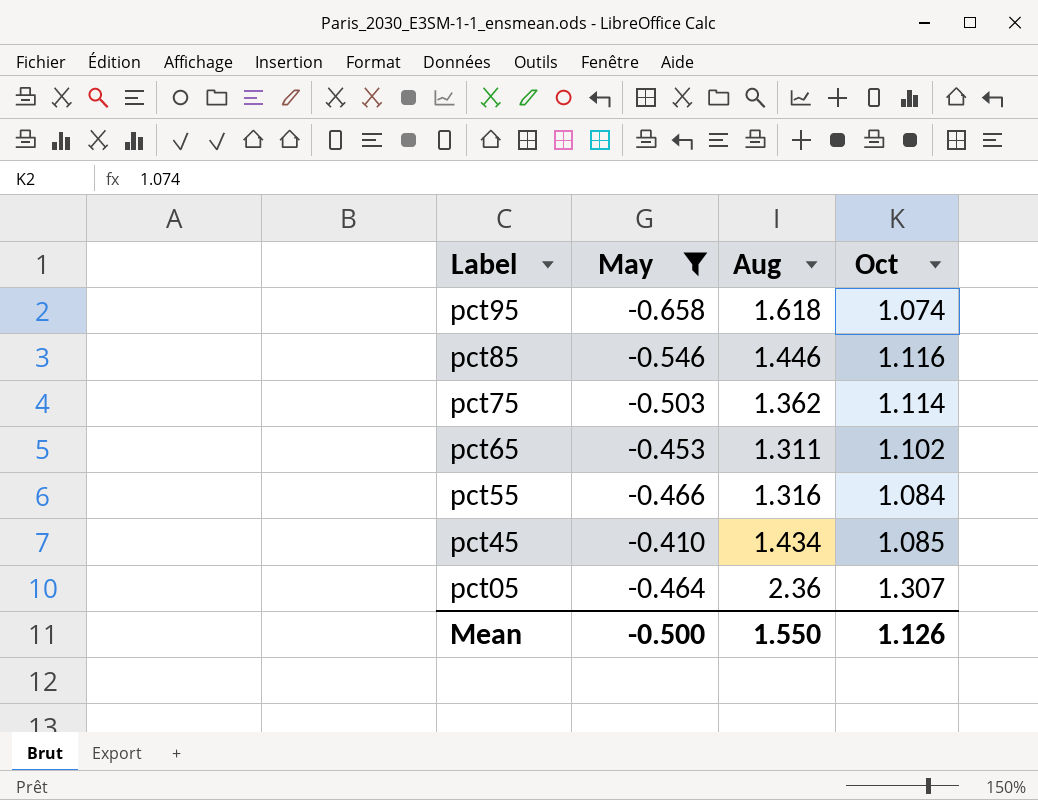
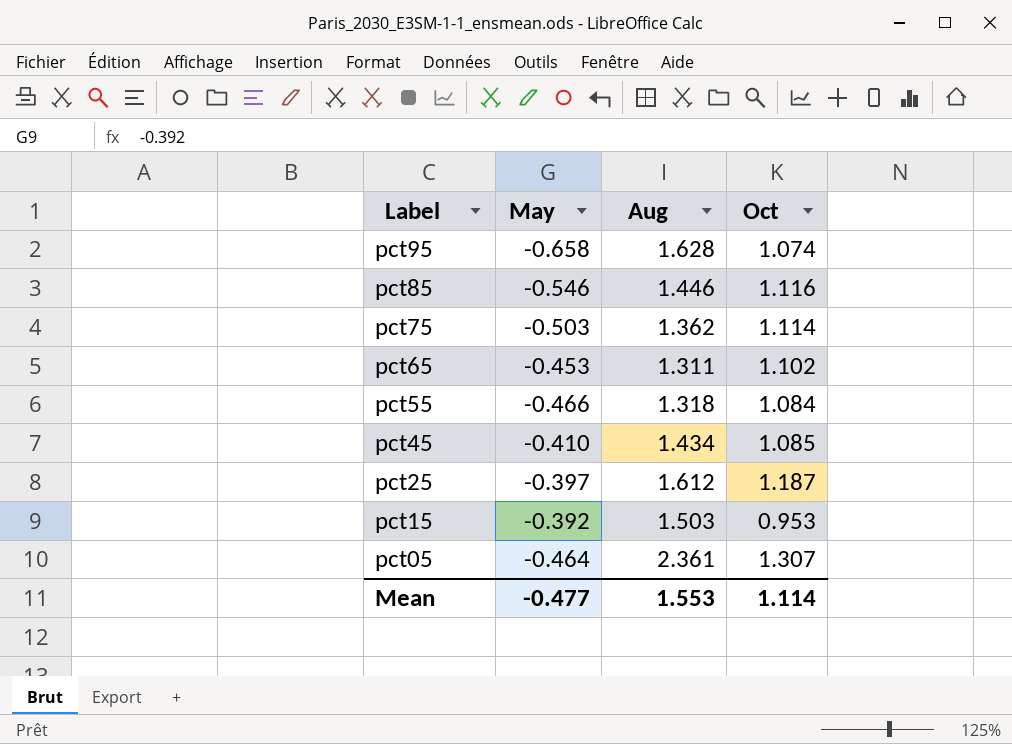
filter: May <= -0.410 -> none
pct95 | Aug: 1.618 -> 1.628
pct55 | Aug: 1.316 -> 1.318
pct05 | Aug: 2.36 -> 2.361
Mean | May: -0.500 -> -0.477
Mean | Aug: 1.550 -> 1.553
Mean | Oct: 1.126 -> 1.114

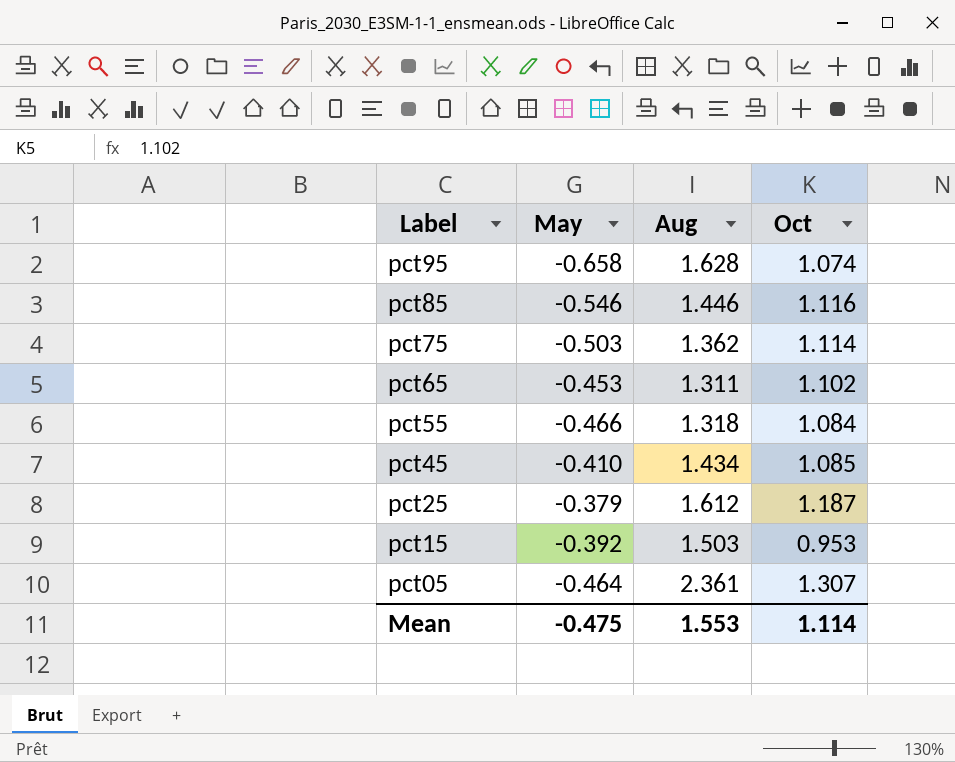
pct25 | May: -0.397 -> -0.379
Mean | May: -0.477 -> -0.475

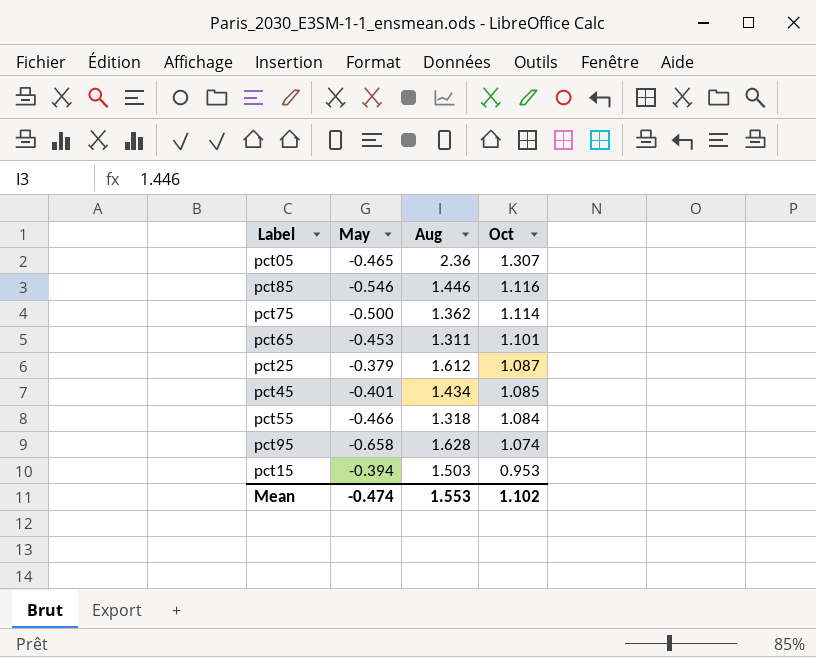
row order: Label descending -> Oct descending
pct05 | May: -0.464 -> -0.465
pct05 | Aug: 2.361 -> 2.36
pct75 | May: -0.503 -> -0.500
pct65 | Oct: 1.102 -> 1.101
pct25 | Oct: 1.187 -> 1.087
pct45 | May: -0.410 -> -0.401
pct15 | May: -0.392 -> -0.394
Mean | May: -0.475 -> -0.474
Mean | Oct: 1.114 -> 1.102

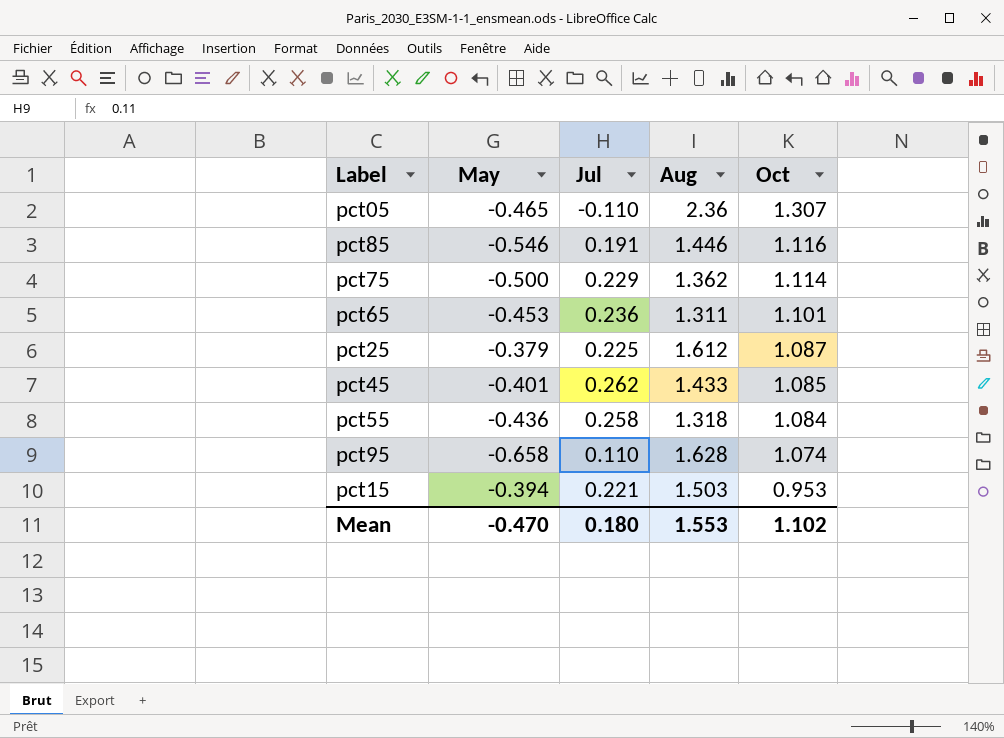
column Jul | position: none -> 3
pct45 | Aug: 1.434 -> 1.433
pct55 | May: -0.466 -> -0.436
Mean | May: -0.474 -> -0.470

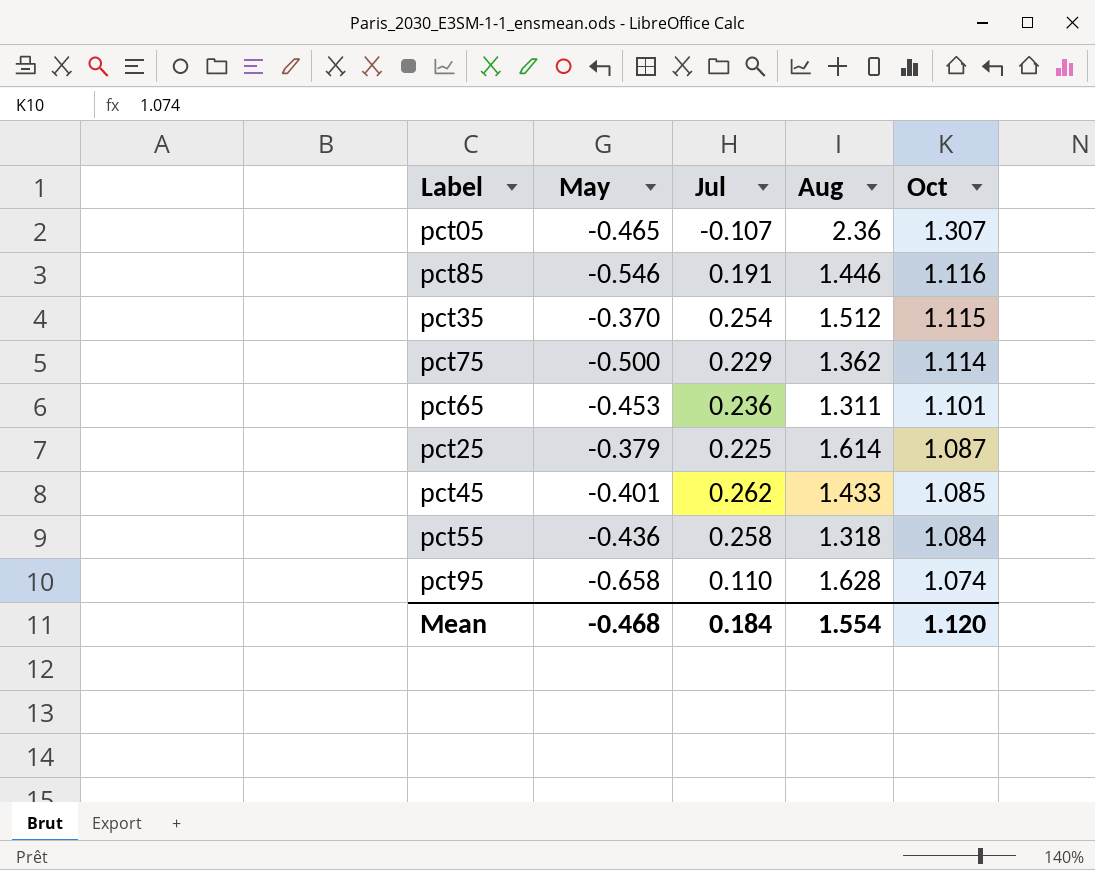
row pct15: -0.394 | 0.221 | 1.503 | 0.953 -> none
pct05 | Jul: -0.110 -> -0.107
row pct35: none -> -0.370 | 0.254 | 1.512 | 1.115
pct25 | Aug: 1.612 -> 1.614
Mean | May: -0.470 -> -0.468
Mean | Jul: 0.180 -> 0.184
Mean | Aug: 1.553 -> 1.554
Mean | Oct: 1.102 -> 1.120

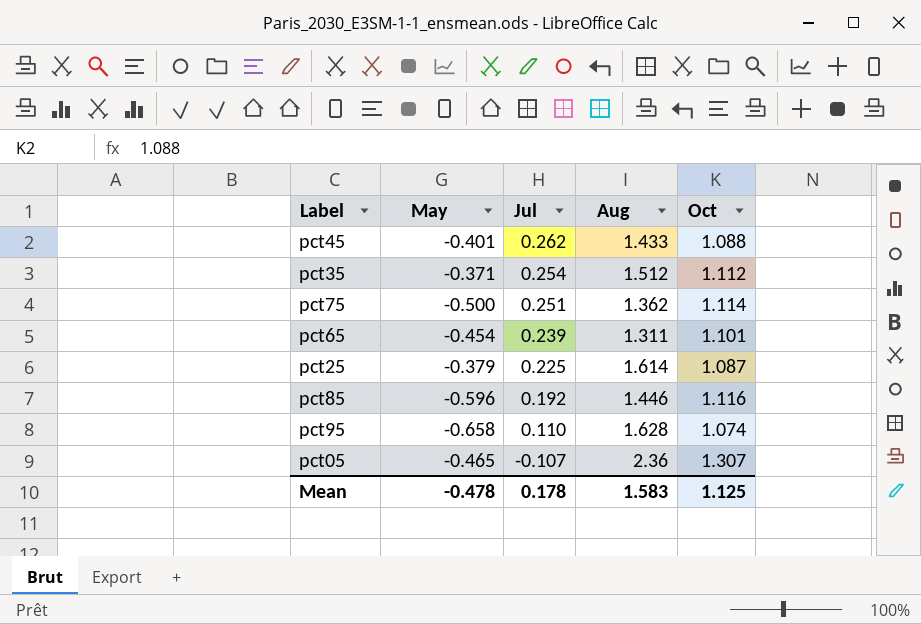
row order: Oct descending -> Jul descending
row pct55: -0.436 | 0.258 | 1.318 | 1.084 -> none
pct45 | Oct: 1.085 -> 1.088
pct35 | May: -0.370 -> -0.371
pct35 | Oct: 1.115 -> 1.112
pct75 | Jul: 0.229 -> 0.251
pct65 | May: -0.453 -> -0.454
pct65 | Jul: 0.236 -> 0.239
pct85 | May: -0.546 -> -0.596
pct85 | Jul: 0.191 -> 0.192
Mean | May: -0.468 -> -0.478
Mean | Jul: 0.184 -> 0.178
Mean | Aug: 1.554 -> 1.583
Mean | Oct: 1.120 -> 1.125

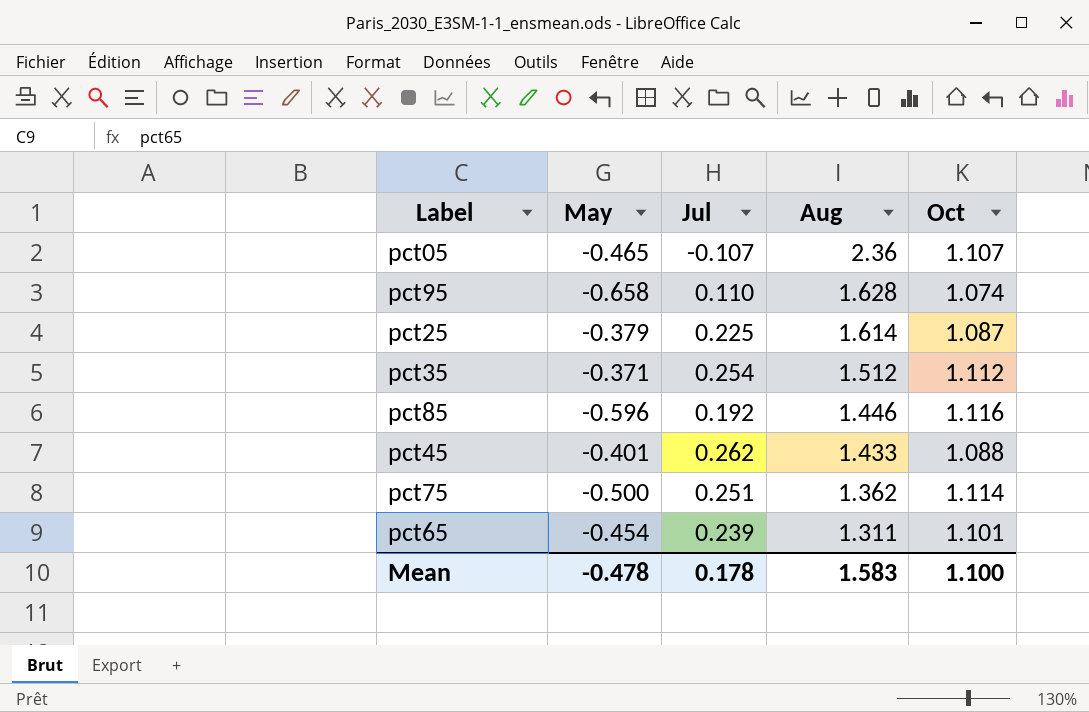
row order: Jul descending -> Aug descending
pct05 | Oct: 1.307 -> 1.107
Mean | Oct: 1.125 -> 1.100

